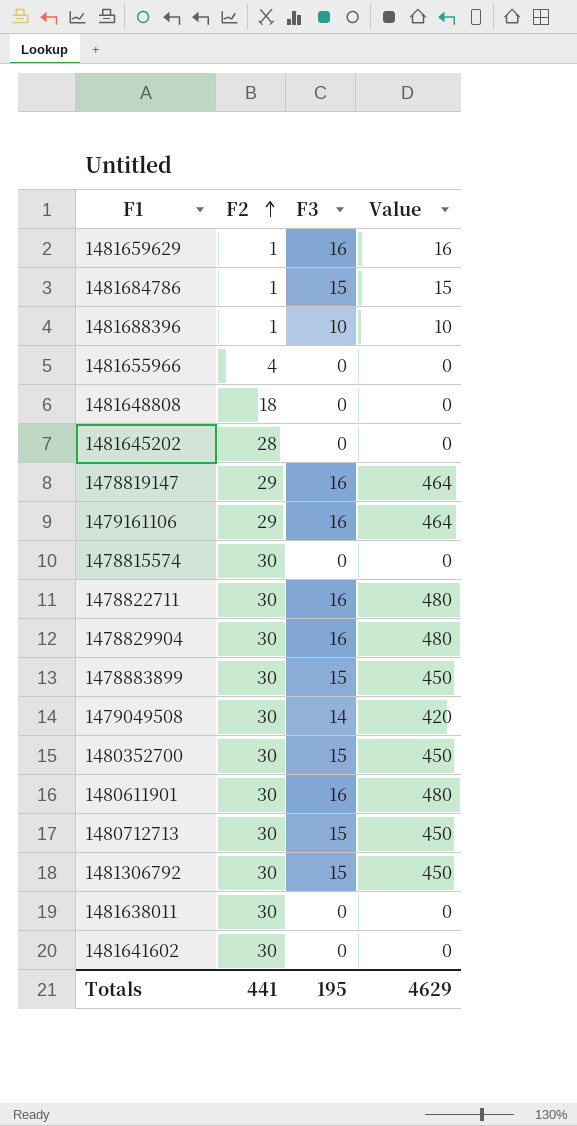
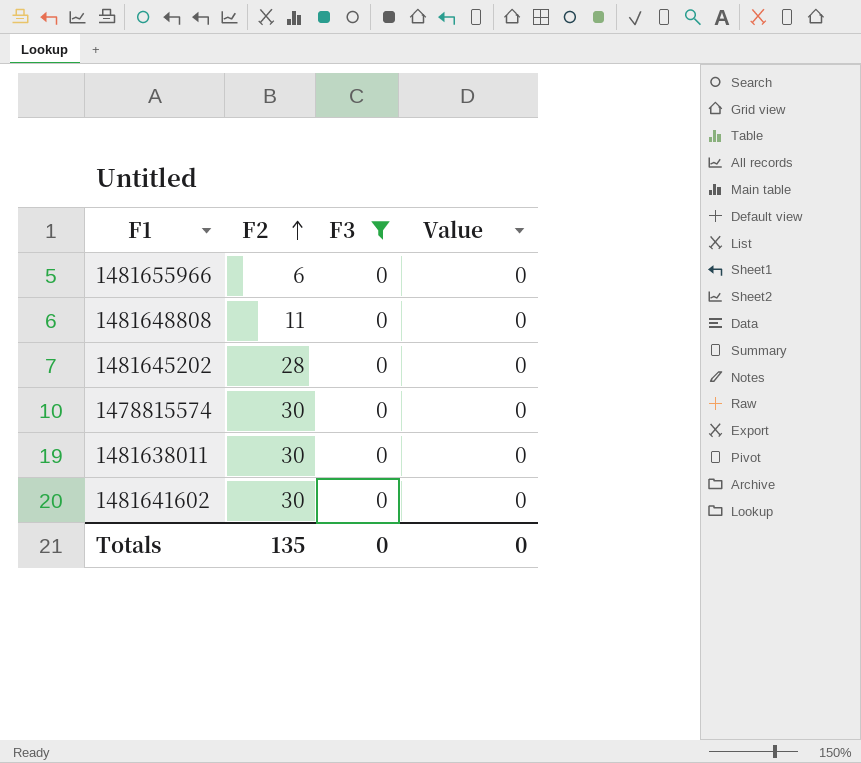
filter: none -> F3 = 0
1481655966 | F2: 4 -> 6
1481648808 | F2: 18 -> 11
Totals | F2: 441 -> 135
Totals | F3: 195 -> 0
Totals | Value: 4629 -> 0

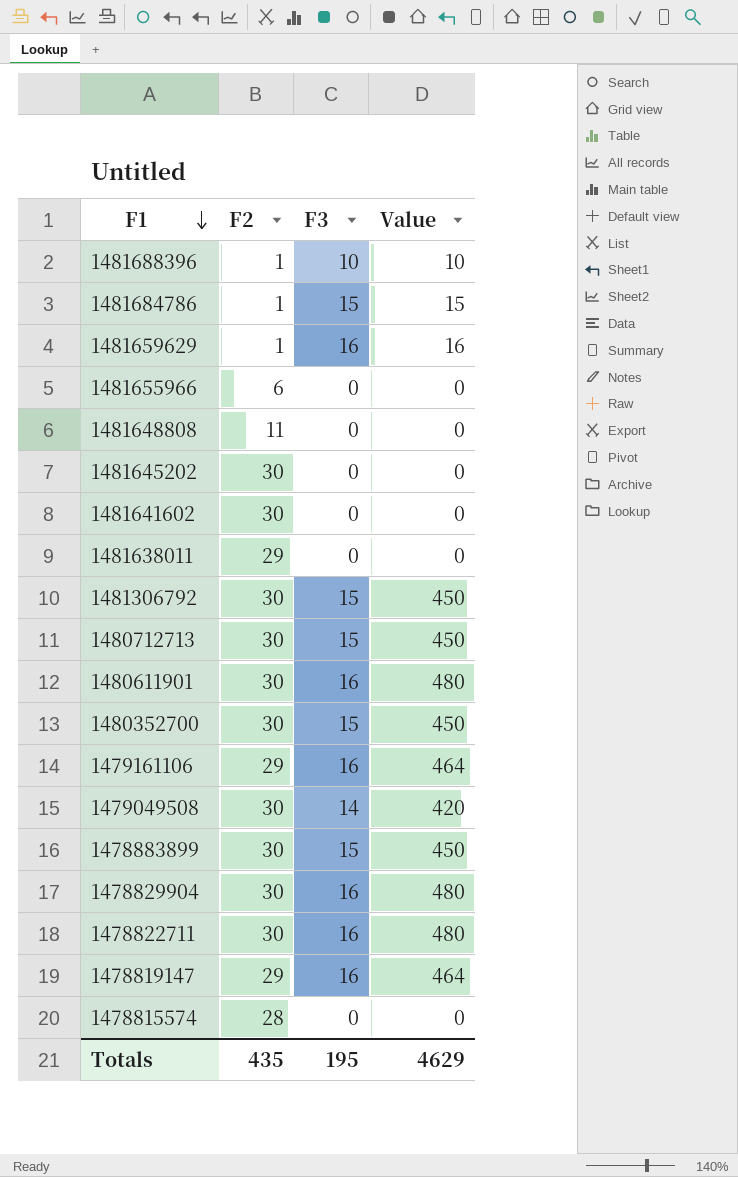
filter: F3 = 0 -> none
row order: F2 ascending -> F1 descending
1481645202 | F2: 28 -> 30
1481638011 | F2: 30 -> 29
1478815574 | F2: 30 -> 28
Totals | F2: 135 -> 435
Totals | F3: 0 -> 195
Totals | Value: 0 -> 4629

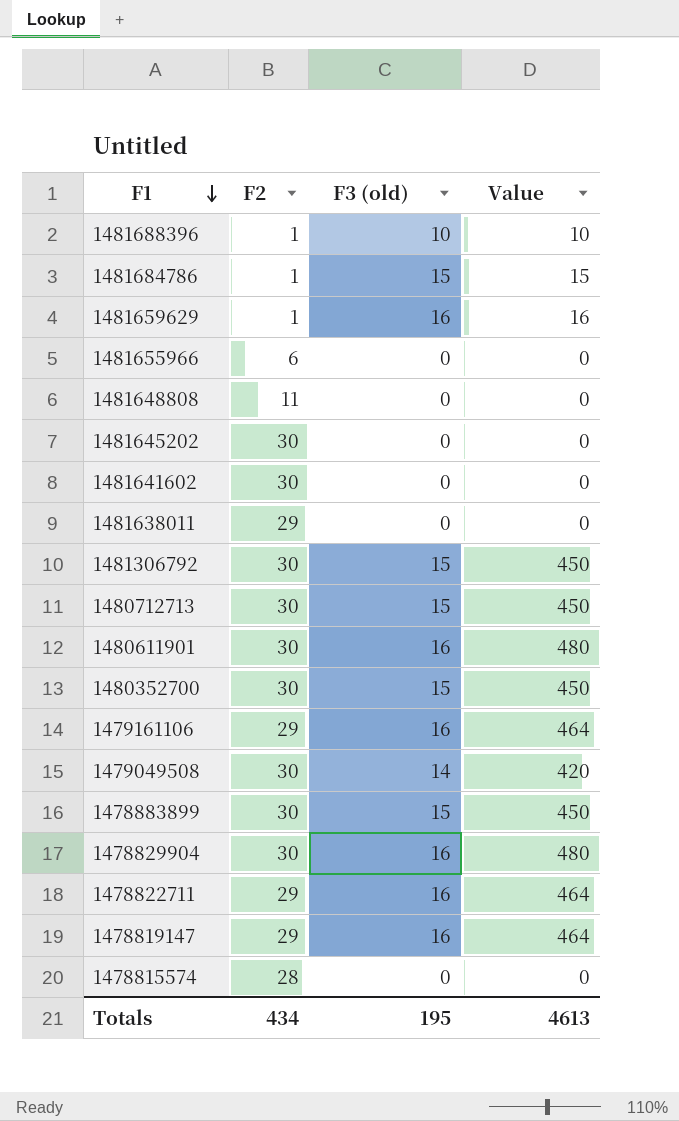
column name: F3 -> F3 (old)
1478822711 | F2: 30 -> 29
1478822711 | Value: 480 -> 464
Totals | F2: 435 -> 434
Totals | Value: 4629 -> 4613

